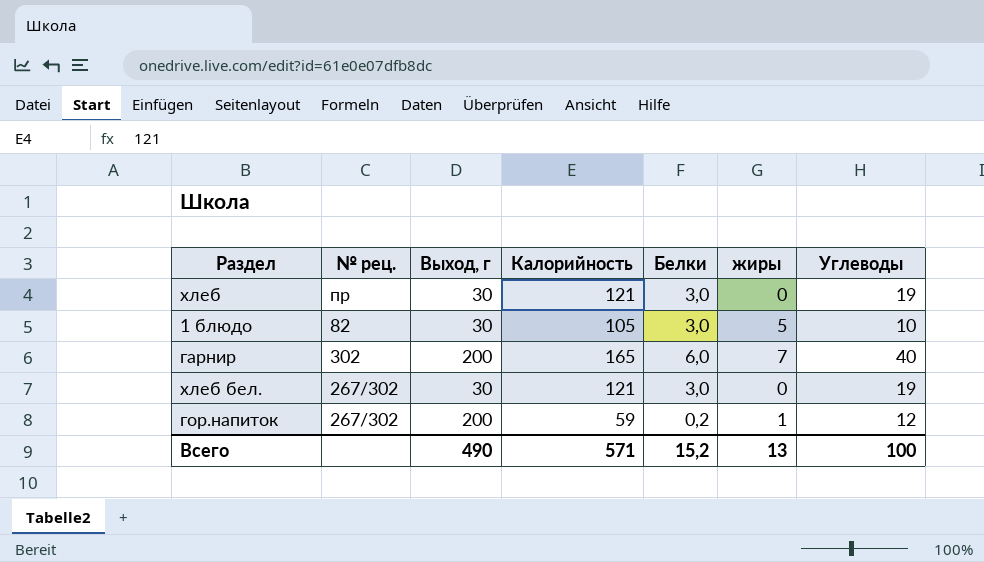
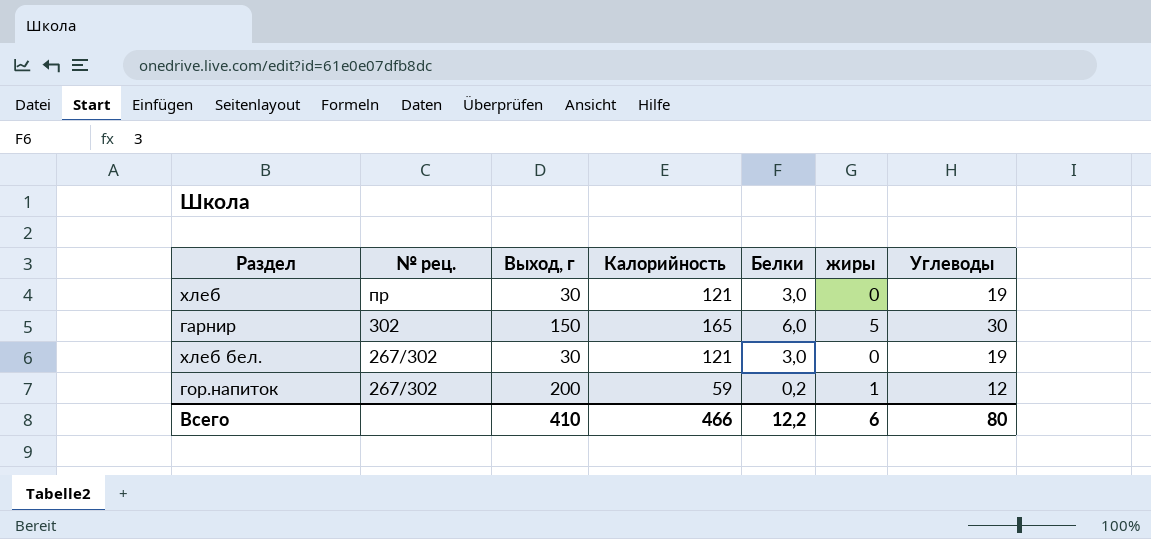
row 1 блюдо: 82 | 30 | 105 | 3,0 | 5 | 10 -> none
гарнир | Выход, г: 200 -> 150
гарнир | жиры: 7 -> 5
гарнир | Углеводы: 40 -> 30
Всего | Выход, г: 490 -> 410
Всего | Калорийность: 571 -> 466
Всего | Белки: 15,2 -> 12,2
Всего | жиры: 13 -> 6
Всего | Углеводы: 100 -> 80

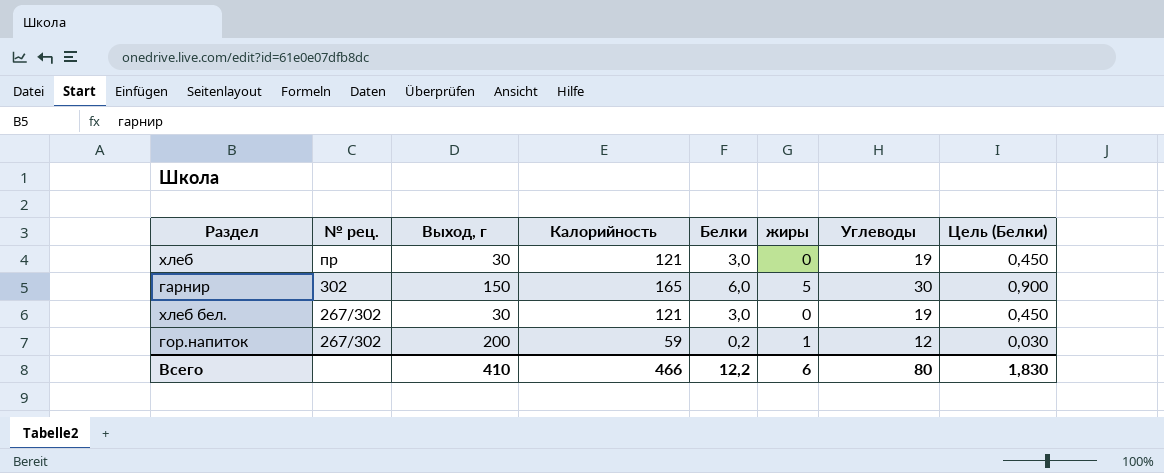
column Цель (Белки) | formula: none -> [Белки] * 0,15

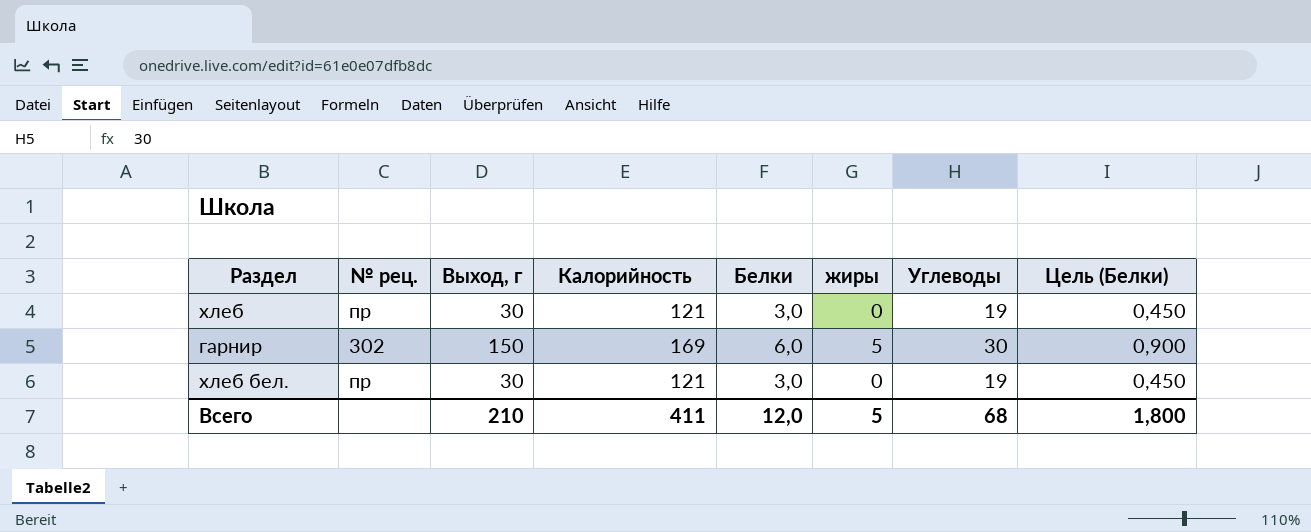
row гор.напиток: 267/302 | 200 | 59 | 0,2 | 1 | 12 | 0,030 -> none
гарнир | Калорийность: 165 -> 169
хлеб бел. | № рец.: 267/302 -> пр
Всего | Выход, г: 410 -> 210
Всего | Калорийность: 466 -> 411
Всего | Белки: 12,2 -> 12,0
Всего | жиры: 6 -> 5
Всего | Углеводы: 80 -> 68
Всего | Цель (Белки): 1,830 -> 1,800

